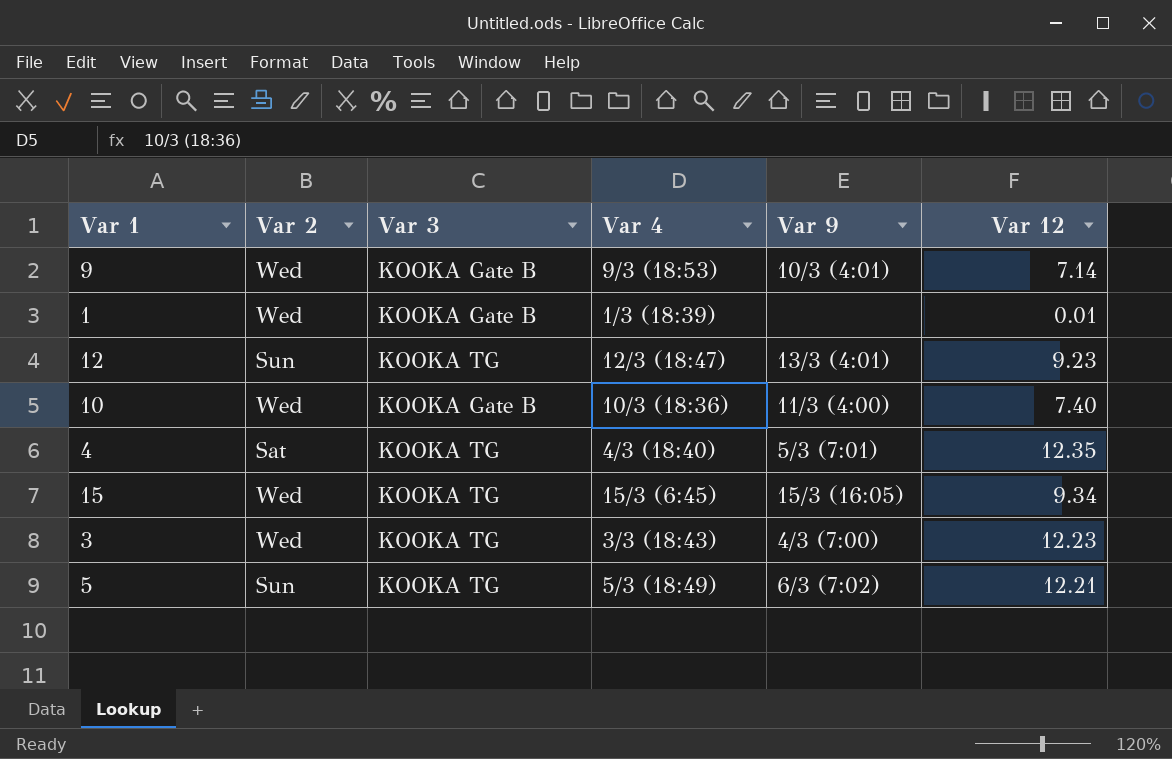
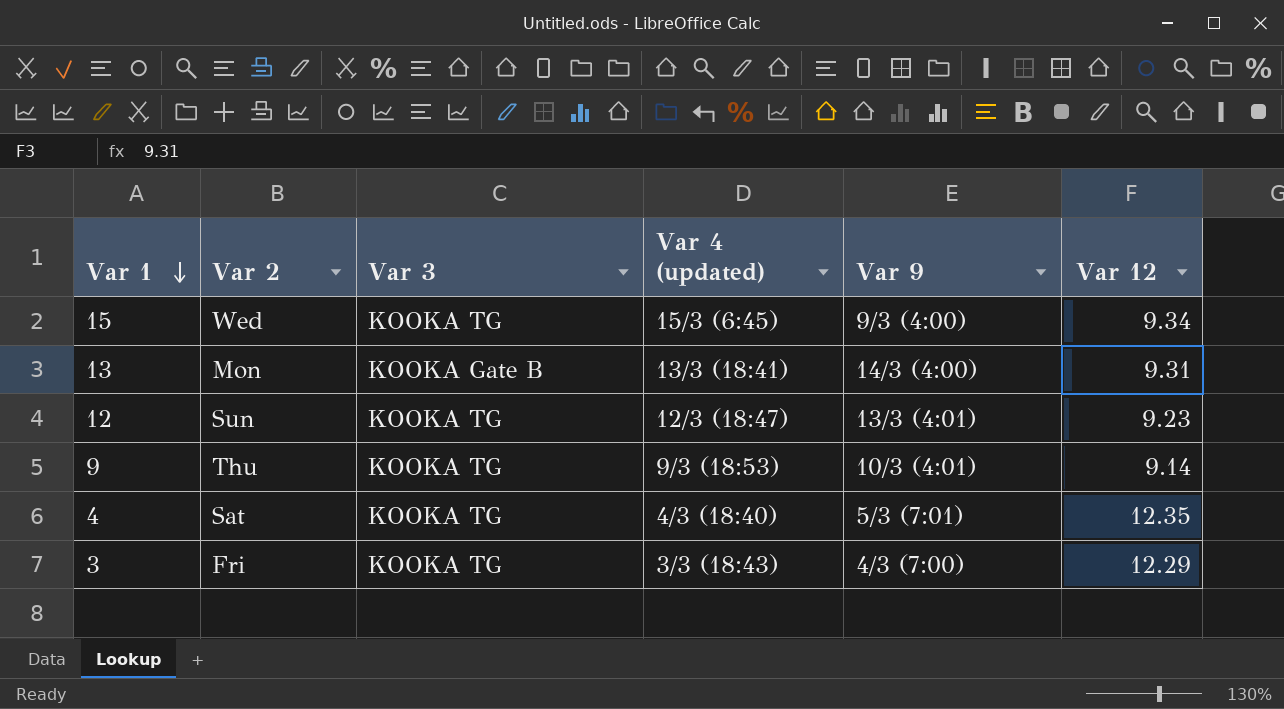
row order: none -> Var 1 descending
column name: Var 4 -> Var 4 (updated)
row 1: Wed | KOOKA Gate B | 1/3 (18:39) | none | 0.01 -> none
row 10: Wed | KOOKA Gate B | 10/3 (18:36) | 11/3 (4:00) | 7.40 -> none
row 5: Sun | KOOKA TG | 5/3 (18:49) | 6/3 (7:02) | 12.21 -> none
15 | Var 9: 15/3 (16:05) -> 9/3 (4:00)
row 13: none -> Mon | KOOKA Gate B | 13/3 (18:41) | 14/3 (4:00) | 9.31
9 | Var 2: Wed -> Thu
9 | Var 3: KOOKA Gate B -> KOOKA TG
9 | Var 12: 7.14 -> 9.14
3 | Var 2: Wed -> Fri
3 | Var 12: 12.23 -> 12.29

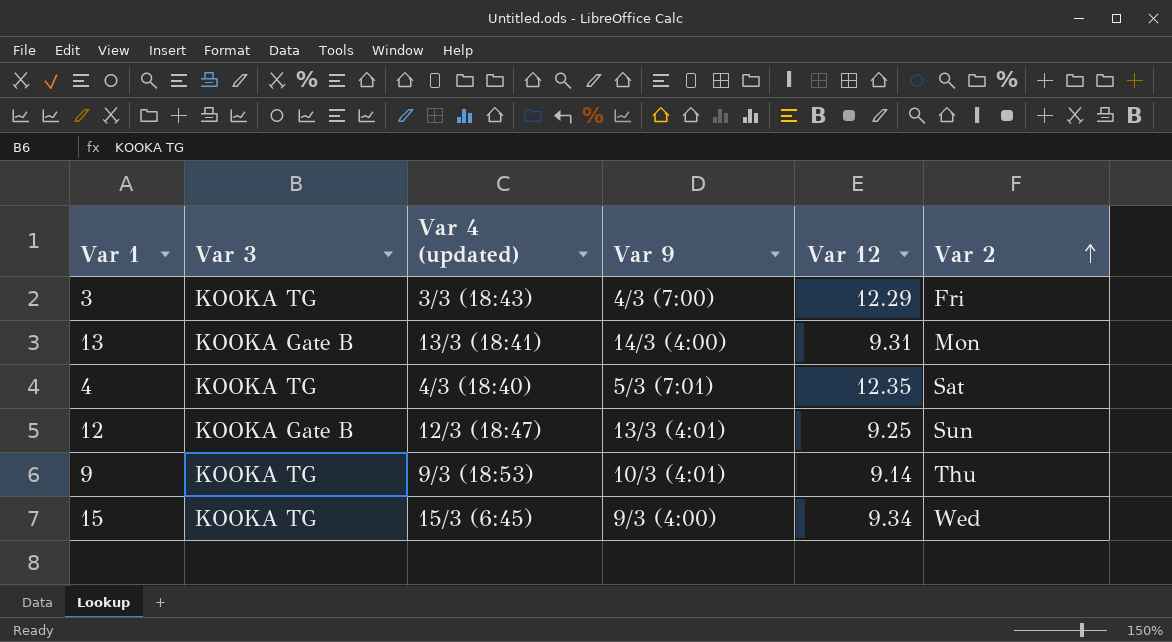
row order: Var 1 descending -> Var 2 ascending
column Var 2 | position: 2 -> 6
12 | Var 3: KOOKA TG -> KOOKA Gate B
12 | Var 12: 9.23 -> 9.25

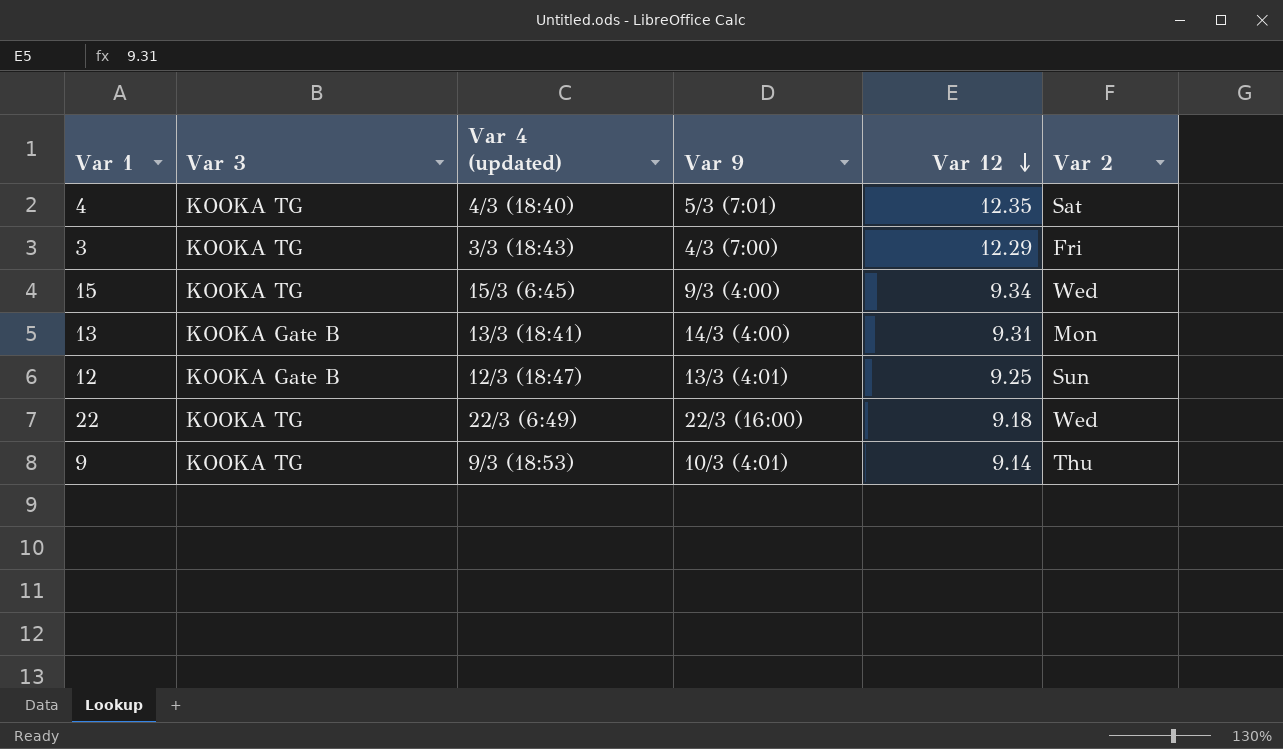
row order: Var 2 ascending -> Var 12 descending
row 22: none -> KOOKA TG | 22/3 (6:49) | 22/3 (16:00) | 9.18 | Wed

